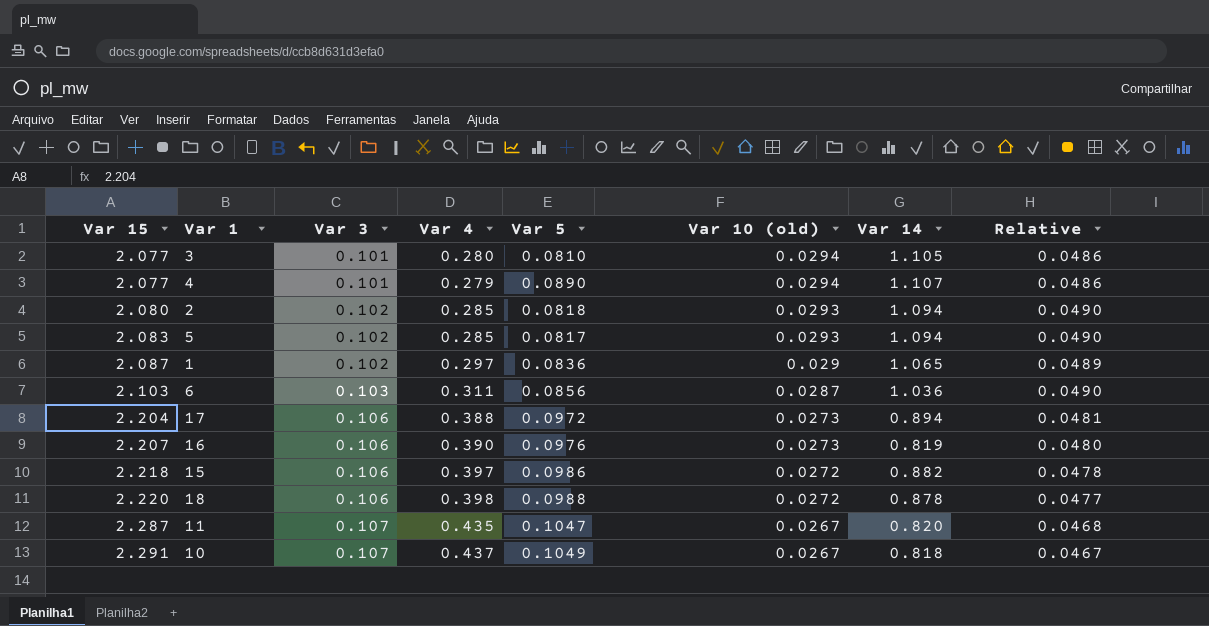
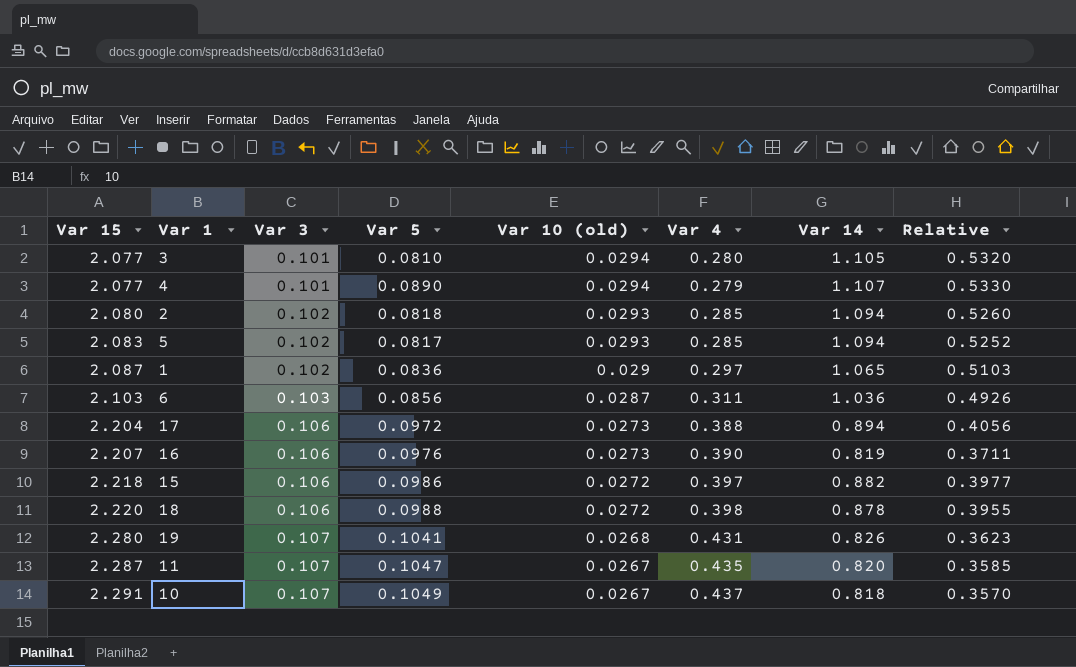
column Var 4 | position: 4 -> 6
column Relative | formula: [Var 3] / [Var 15] -> [Var 14] / [Var 15]
row 19: none -> 2.280 | 0.107 | 0.1041 | 0.0268 | 0.431 | 0.826 | 0.3623

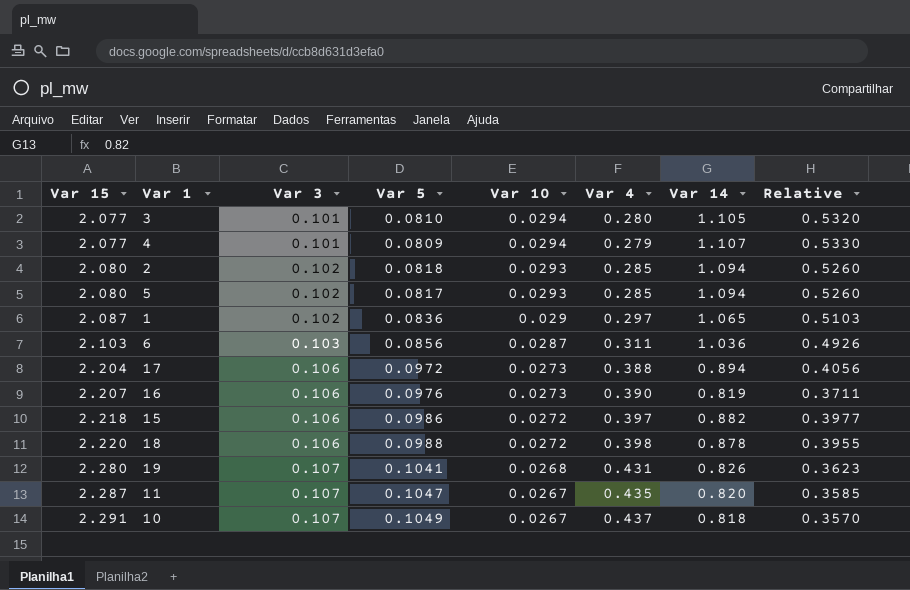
column name: Var 10 (old) -> Var 10
4 | Var 5: 0.0890 -> 0.0809
5 | Var 15: 2.083 -> 2.080
5 | Relative: 0.5252 -> 0.5260

